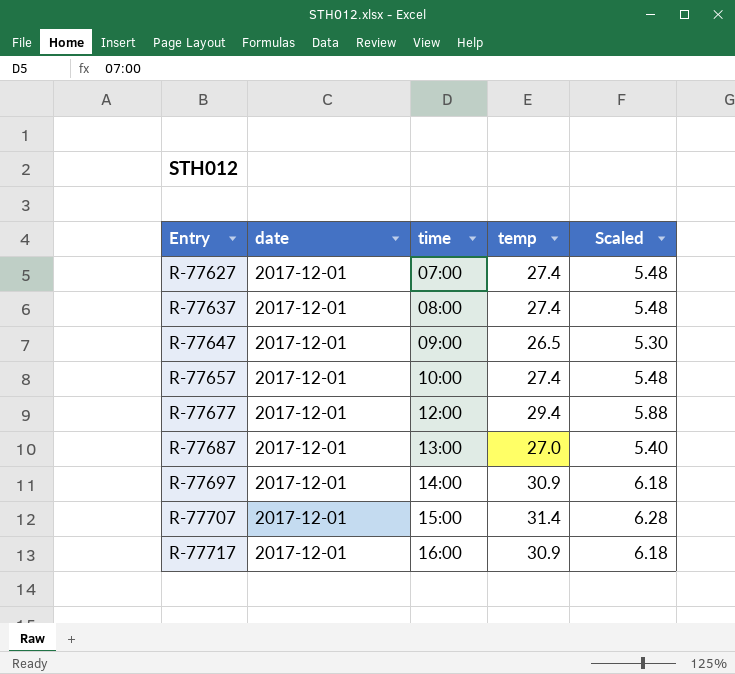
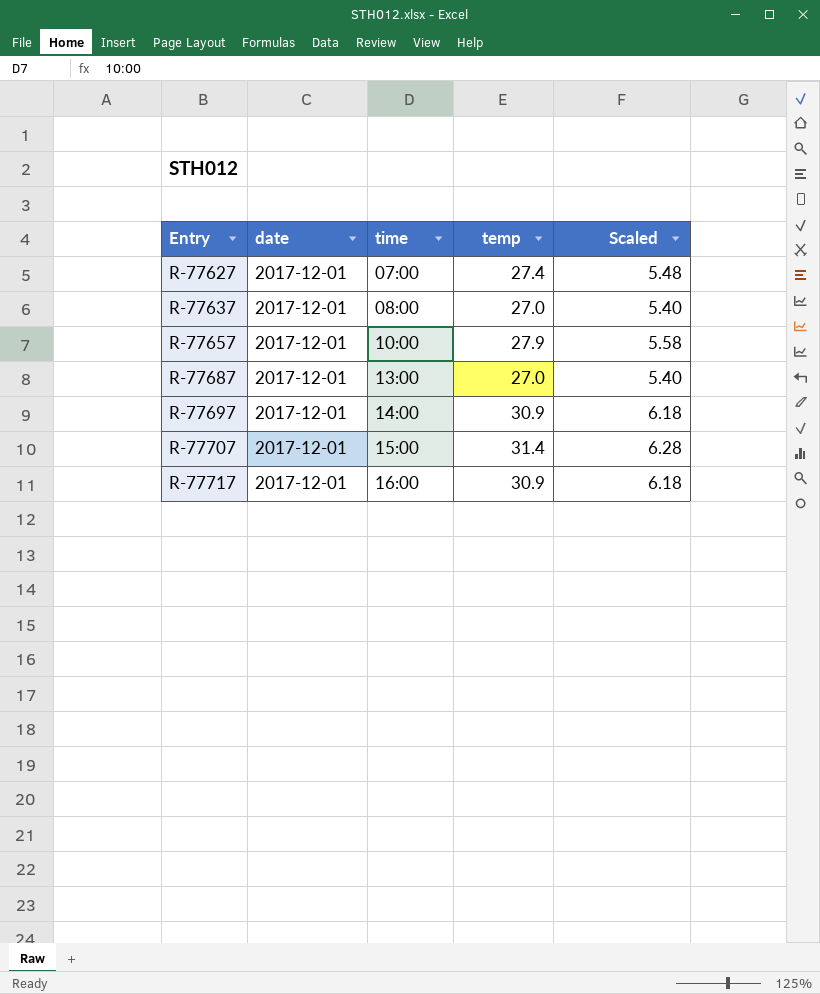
row R-77647: 2017-12-01 | 09:00 | 26.5 | 5.30 -> none
row R-77677: 2017-12-01 | 12:00 | 29.4 | 5.88 -> none
R-77637 | temp: 27.4 -> 27.0
R-77637 | Scaled: 5.48 -> 5.40
R-77657 | temp: 27.4 -> 27.9
R-77657 | Scaled: 5.48 -> 5.58

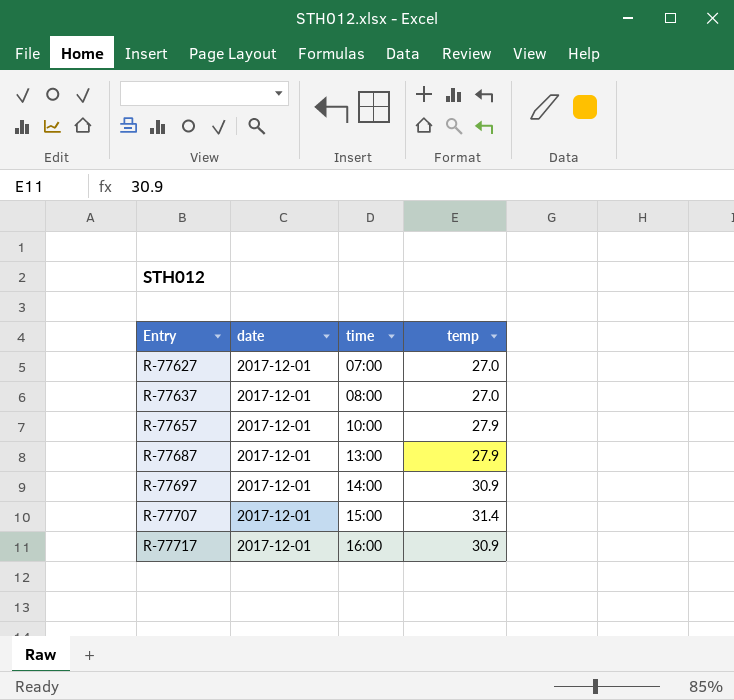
column Scaled | formula: [temp] * 0.2 -> none
R-77627 | temp: 27.4 -> 27.0
R-77687 | temp: 27.0 -> 27.9

